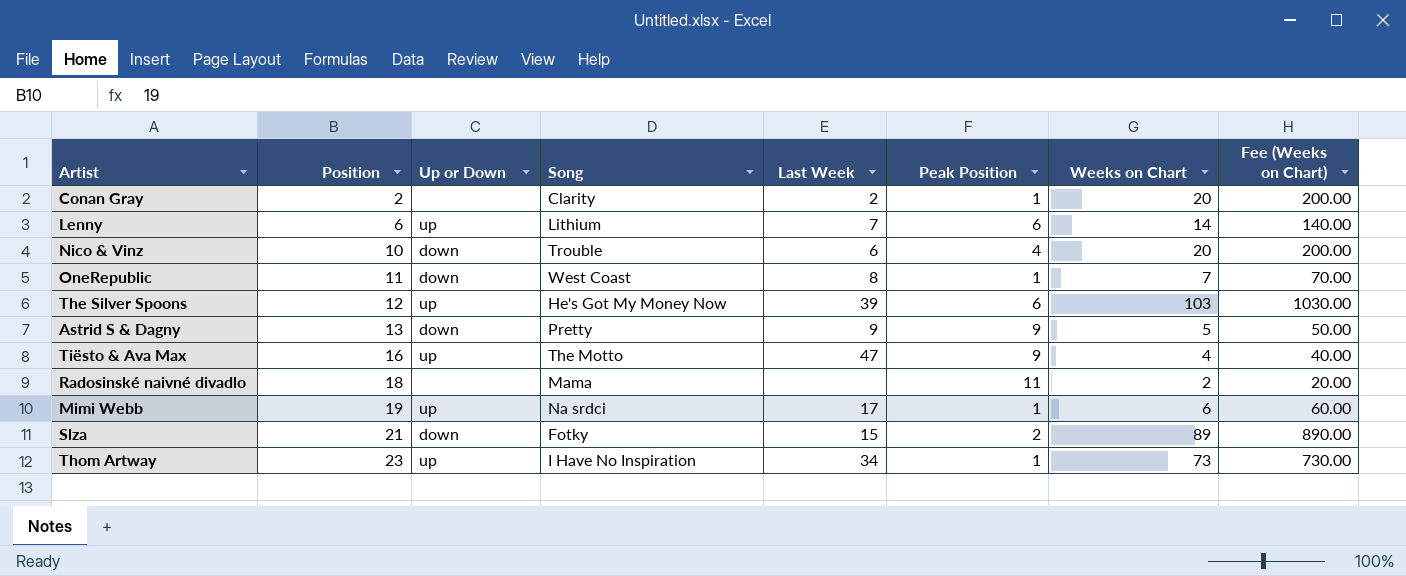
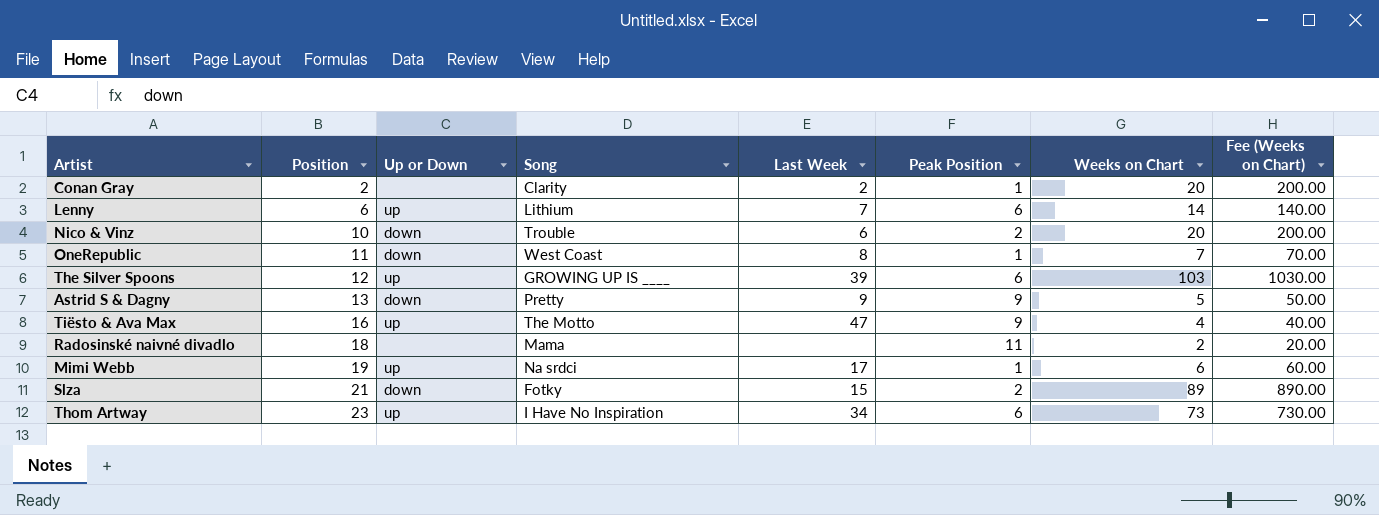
Nico & Vinz | Peak Position: 4 -> 2
The Silver Spoons | Song: He's Got My Money Now -> GROWING UP IS ____
Thom Artway | Peak Position: 1 -> 6

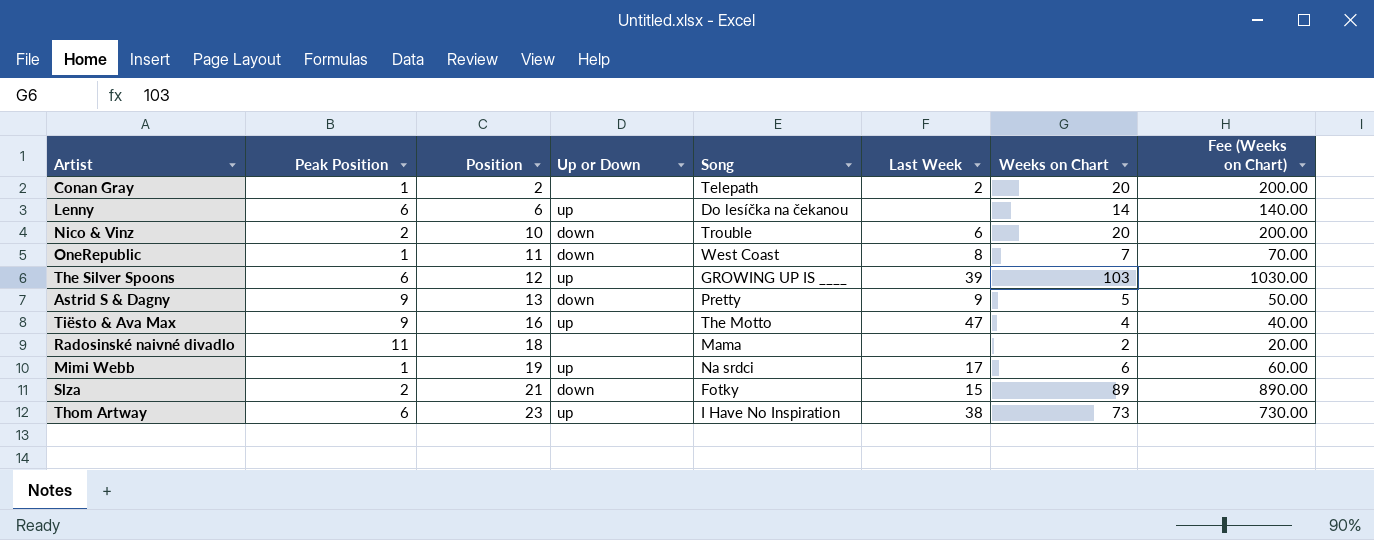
column Peak Position | position: 6 -> 2
Conan Gray | Song: Clarity -> Telepath
Lenny | Song: Lithium -> Do lesíčka na čekanou
Lenny | Last Week: 7 -> none
Thom Artway | Last Week: 34 -> 38

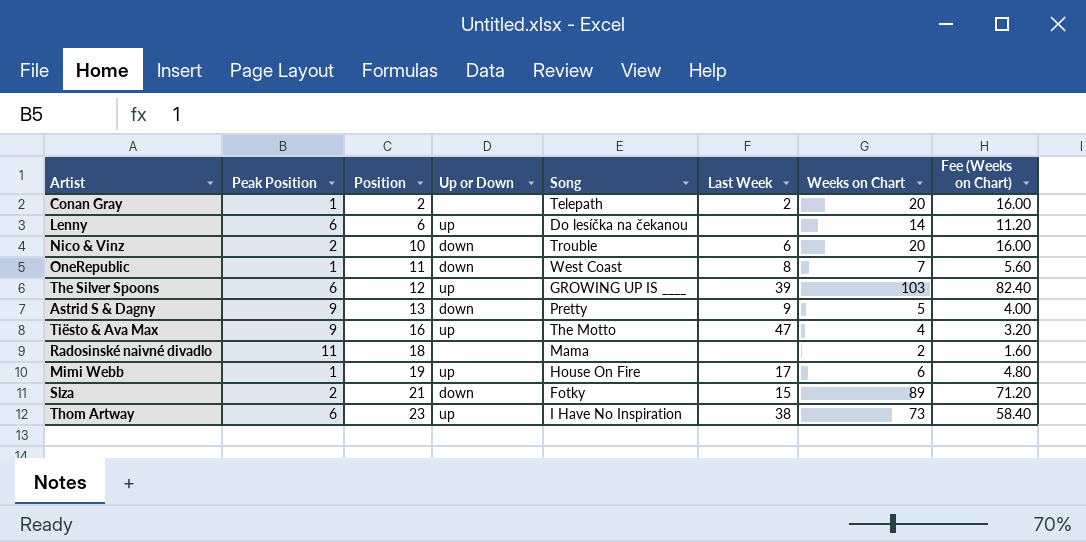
column Fee (Weeks on Chart) | formula: [Weeks on Chart] * 10 -> [Weeks on Chart] * 0.8
Mimi Webb | Song: Na srdci -> House On Fire

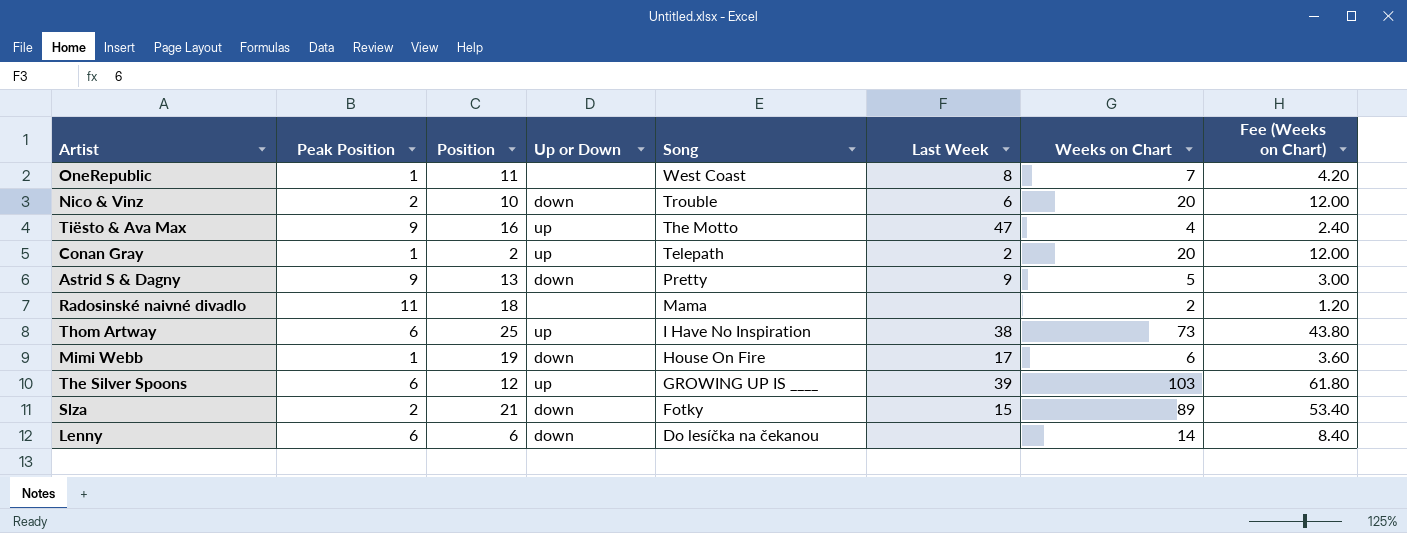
row order: Position ascending -> Song descending
column Fee (Weeks on Chart) | formula: [Weeks on Chart] * 0.8 -> [Weeks on Chart] * 0.6
OneRepublic | Up or Down: down -> none
Conan Gray | Up or Down: none -> up
Thom Artway | Position: 23 -> 25
Mimi Webb | Up or Down: up -> down
Lenny | Up or Down: up -> down

